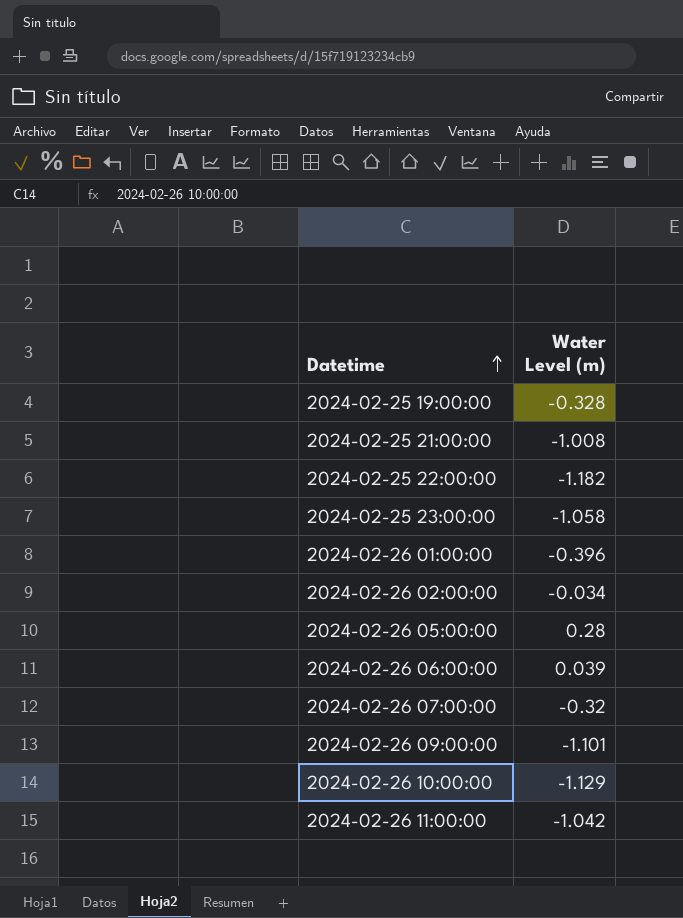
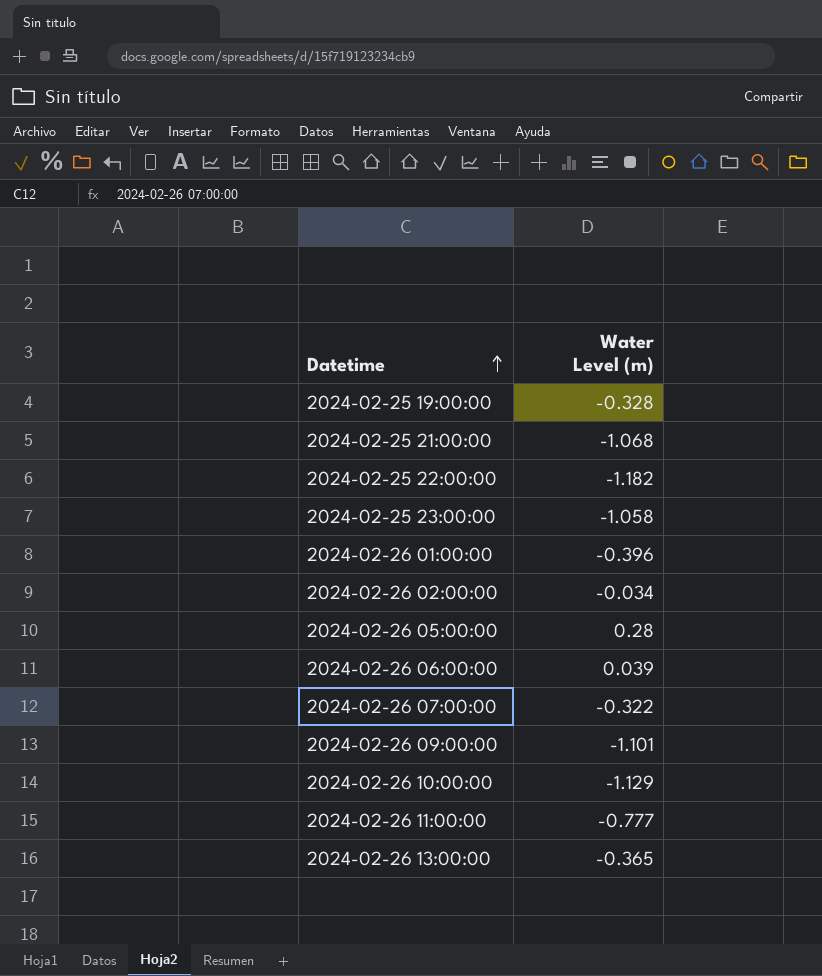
2024-02-25 21:00:00 | Water Level (m): -1.008 -> -1.068
2024-02-26 07:00:00 | Water Level (m): -0.32 -> -0.322
2024-02-26 11:00:00 | Water Level (m): -1.042 -> -0.777
row 2024-02-26 13:00:00: none -> -0.365

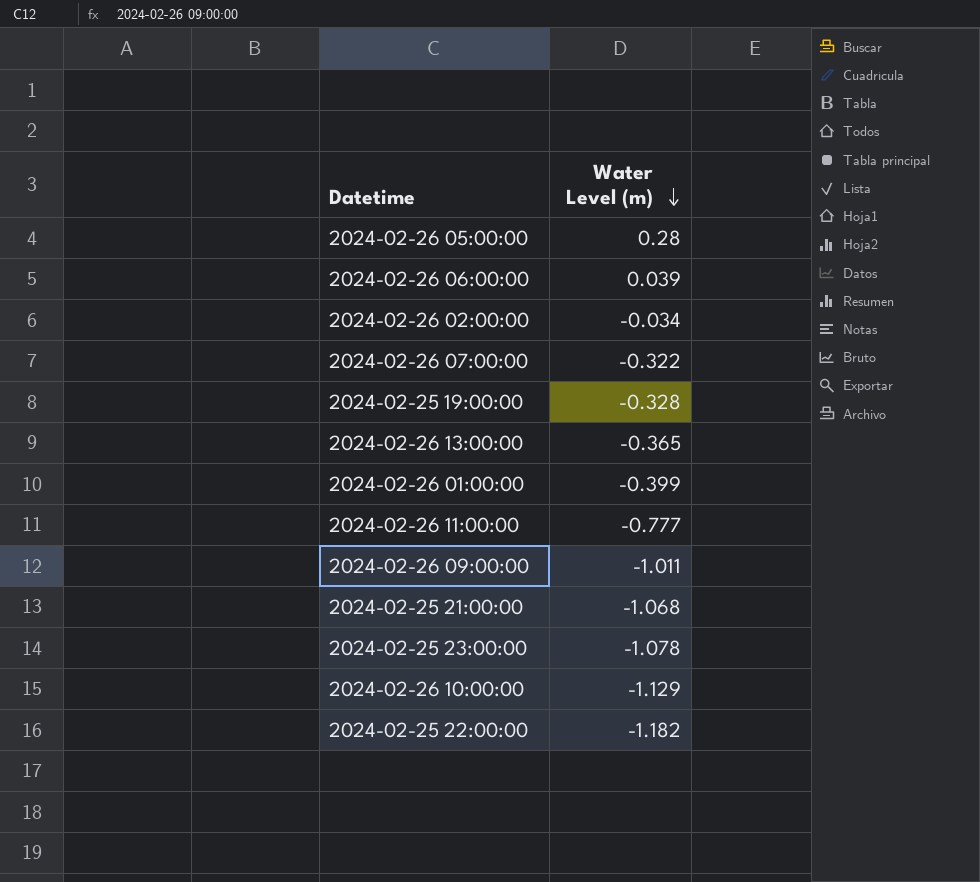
row order: Datetime ascending -> Water Level (m) descending
2024-02-26 01:00:00 | Water Level (m): -0.396 -> -0.399
2024-02-26 09:00:00 | Water Level (m): -1.101 -> -1.011
2024-02-25 23:00:00 | Water Level (m): -1.058 -> -1.078

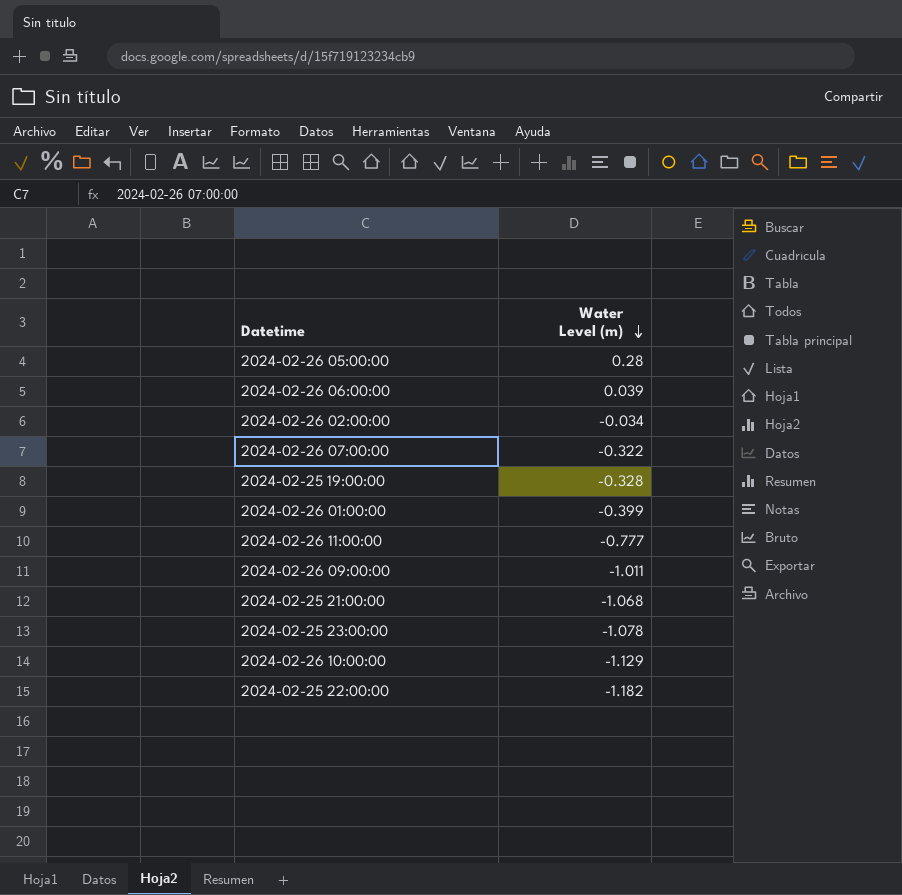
row 2024-02-26 13:00:00: -0.365 -> none

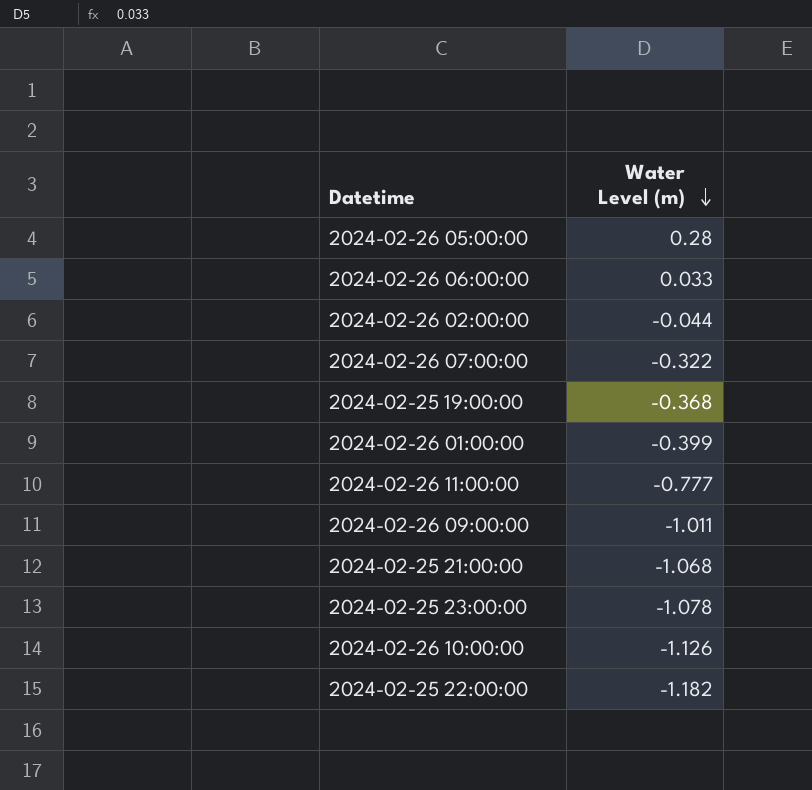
2024-02-26 06:00:00 | Water Level (m): 0.039 -> 0.033
2024-02-26 02:00:00 | Water Level (m): -0.034 -> -0.044
2024-02-25 19:00:00 | Water Level (m): -0.328 -> -0.368
2024-02-26 10:00:00 | Water Level (m): -1.129 -> -1.126

